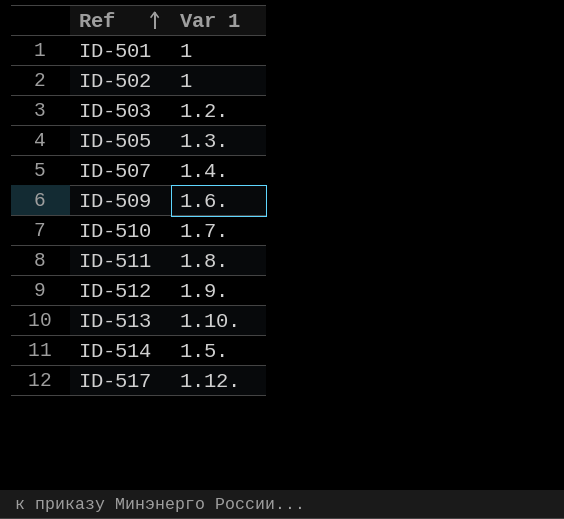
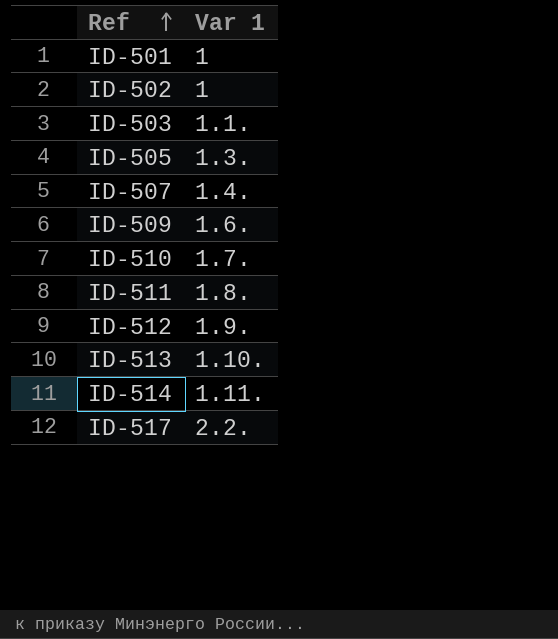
ID-503 | Var 1: 1.2. -> 1.1.
ID-514 | Var 1: 1.5. -> 1.11.
ID-517 | Var 1: 1.12. -> 2.2.

